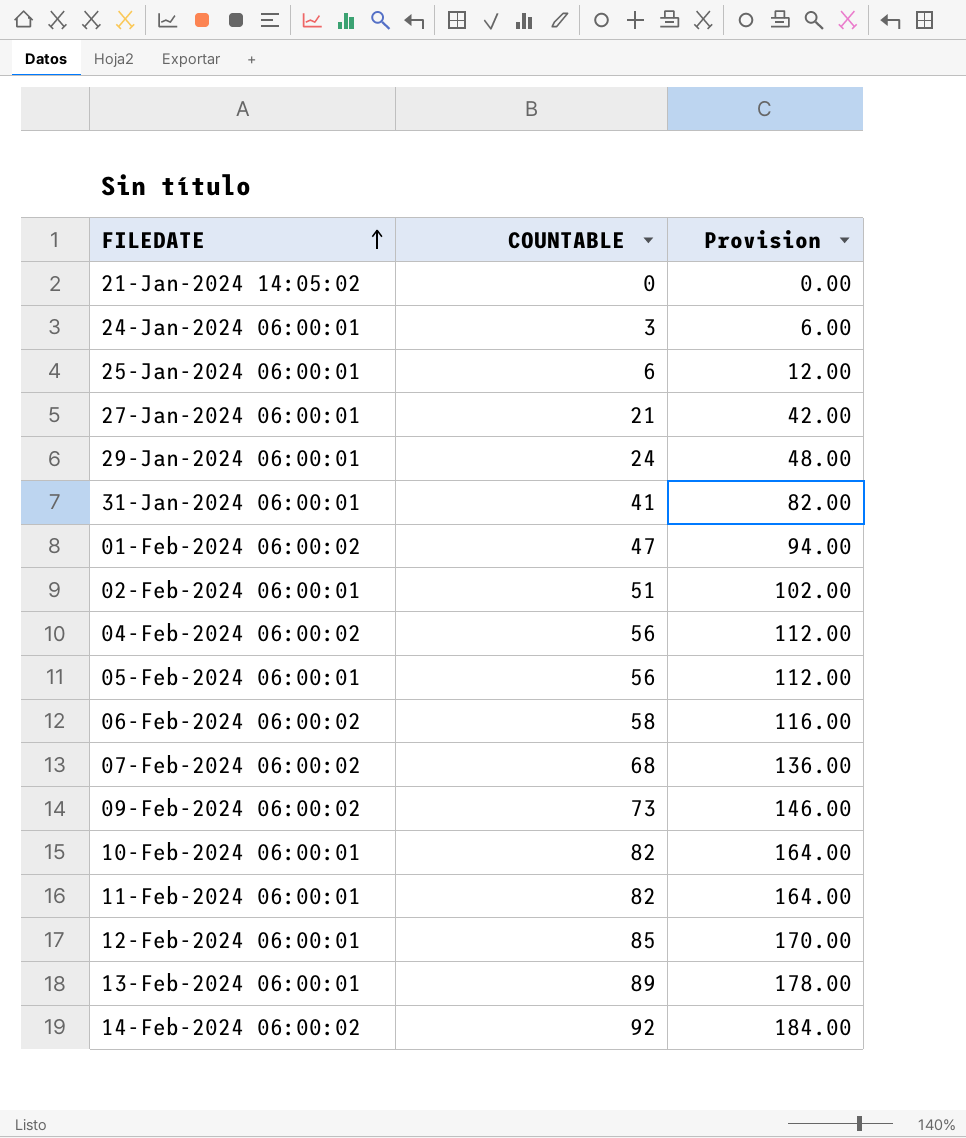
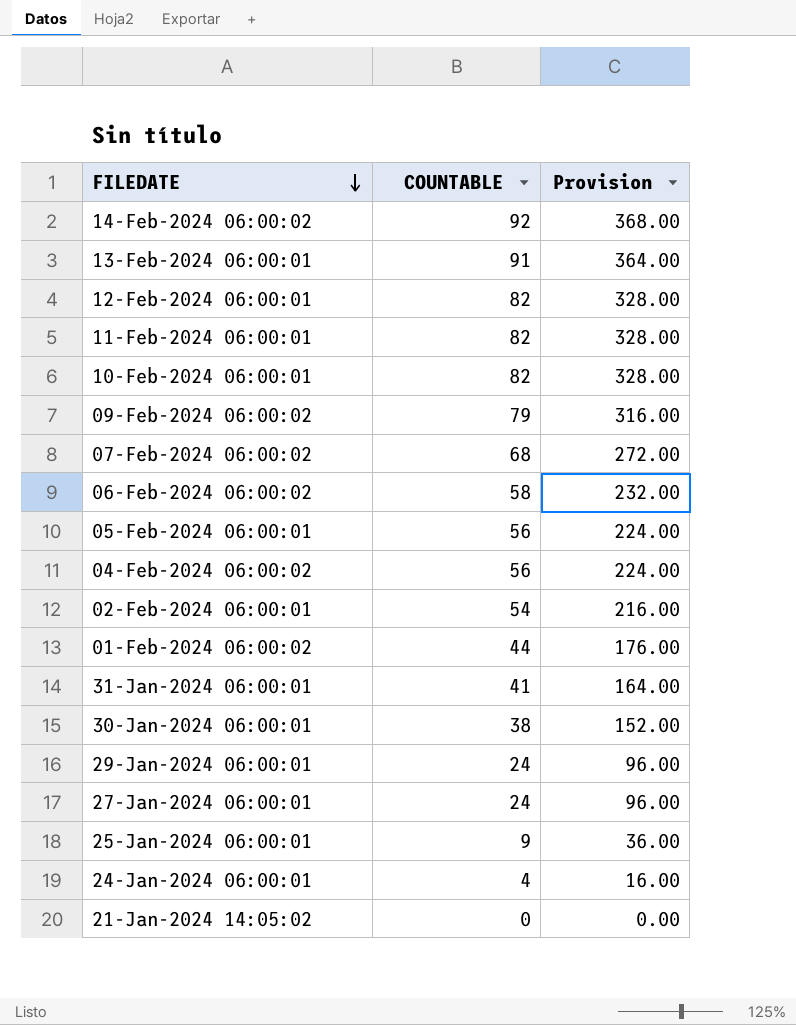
row order: FILEDATE ascending -> FILEDATE descending
column Provision | formula: [COUNTABLE] * 2 -> [COUNTABLE] * 4
13-Feb-2024 06:00:01 | COUNTABLE: 89 -> 91
12-Feb-2024 06:00:01 | COUNTABLE: 85 -> 82
09-Feb-2024 06:00:02 | COUNTABLE: 73 -> 79
02-Feb-2024 06:00:01 | COUNTABLE: 51 -> 54
01-Feb-2024 06:00:02 | COUNTABLE: 47 -> 44
row 30-Jan-2024 06:00:01: none -> 38 | 152.00
27-Jan-2024 06:00:01 | COUNTABLE: 21 -> 24
25-Jan-2024 06:00:01 | COUNTABLE: 6 -> 9
24-Jan-2024 06:00:01 | COUNTABLE: 3 -> 4

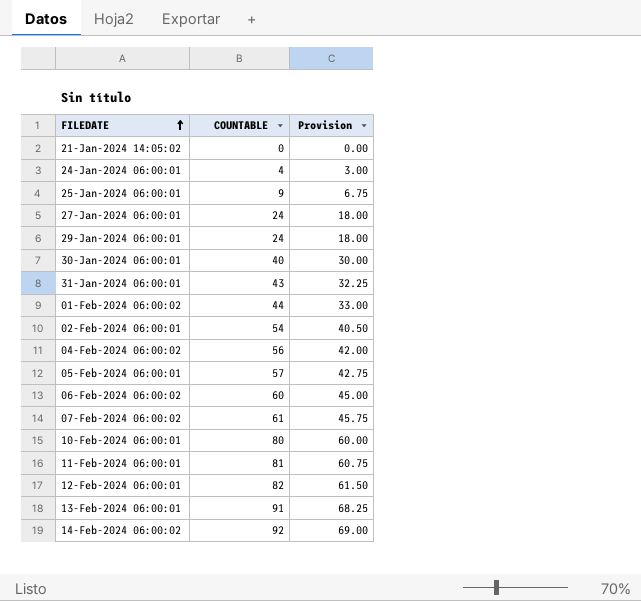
row order: FILEDATE descending -> FILEDATE ascending
column Provision | formula: [COUNTABLE] * 4 -> [COUNTABLE] * 0.75
row 09-Feb-2024 06:00:02: 79 | 316.00 -> none
30-Jan-2024 06:00:01 | COUNTABLE: 38 -> 40
31-Jan-2024 06:00:01 | COUNTABLE: 41 -> 43
05-Feb-2024 06:00:01 | COUNTABLE: 56 -> 57
06-Feb-2024 06:00:02 | COUNTABLE: 58 -> 60
07-Feb-2024 06:00:02 | COUNTABLE: 68 -> 61
10-Feb-2024 06:00:01 | COUNTABLE: 82 -> 80
11-Feb-2024 06:00:01 | COUNTABLE: 82 -> 81

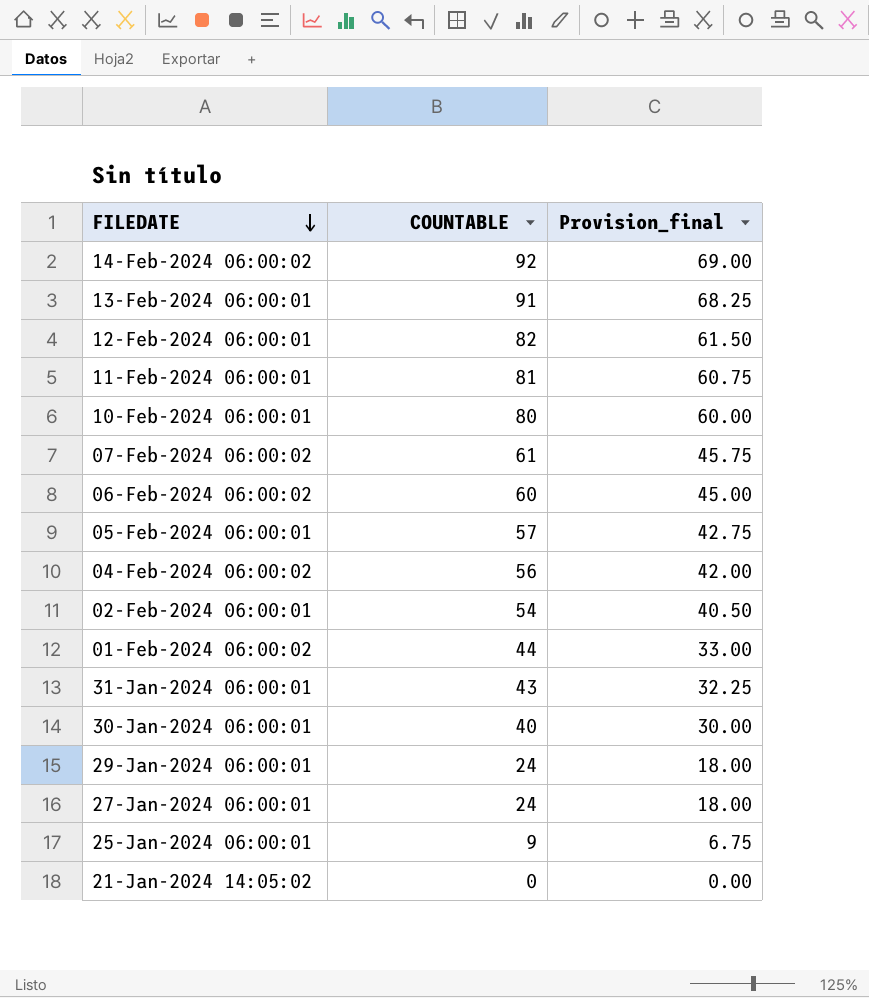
row order: FILEDATE ascending -> FILEDATE descending
column name: Provision -> Provision_final
row 24-Jan-2024 06:00:01: 4 | 3.00 -> none

